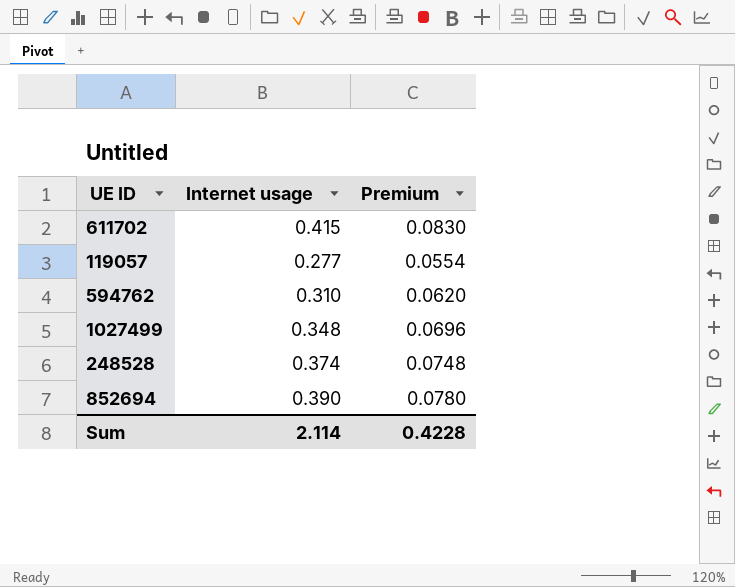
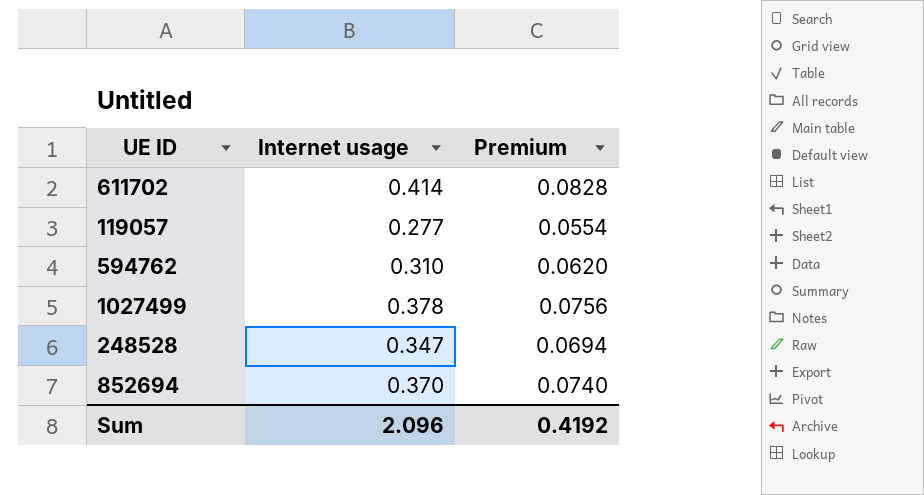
611702 | Internet usage: 0.415 -> 0.414
611702 | Premium: 0.0830 -> 0.0828
1027499 | Internet usage: 0.348 -> 0.378
1027499 | Premium: 0.0696 -> 0.0756
248528 | Internet usage: 0.374 -> 0.347
248528 | Premium: 0.0748 -> 0.0694
852694 | Internet usage: 0.390 -> 0.370
852694 | Premium: 0.0780 -> 0.0740
Sum | Internet usage: 2.114 -> 2.096
Sum | Premium: 0.4228 -> 0.4192

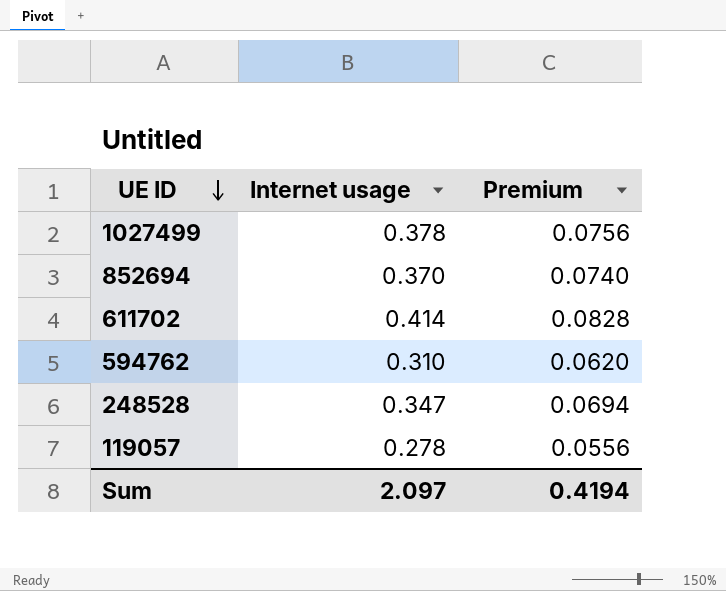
row order: none -> UE ID descending
119057 | Internet usage: 0.277 -> 0.278
119057 | Premium: 0.0554 -> 0.0556
Sum | Internet usage: 2.096 -> 2.097
Sum | Premium: 0.4192 -> 0.4194

